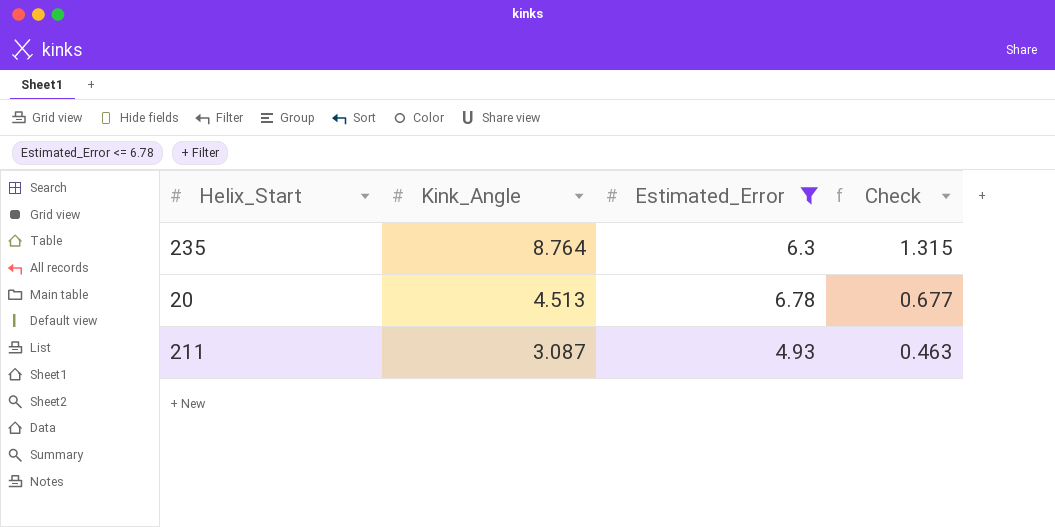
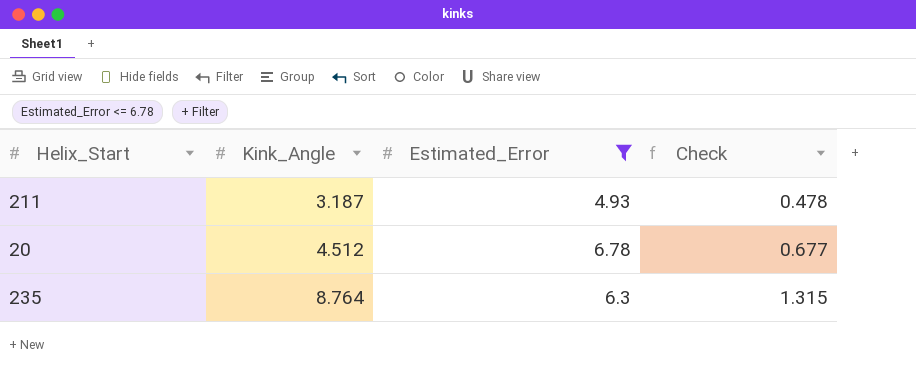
row order: Kink_Angle descending -> Kink_Angle ascending
211 | Kink_Angle: 3.087 -> 3.187
211 | Check: 0.463 -> 0.478
20 | Kink_Angle: 4.513 -> 4.512

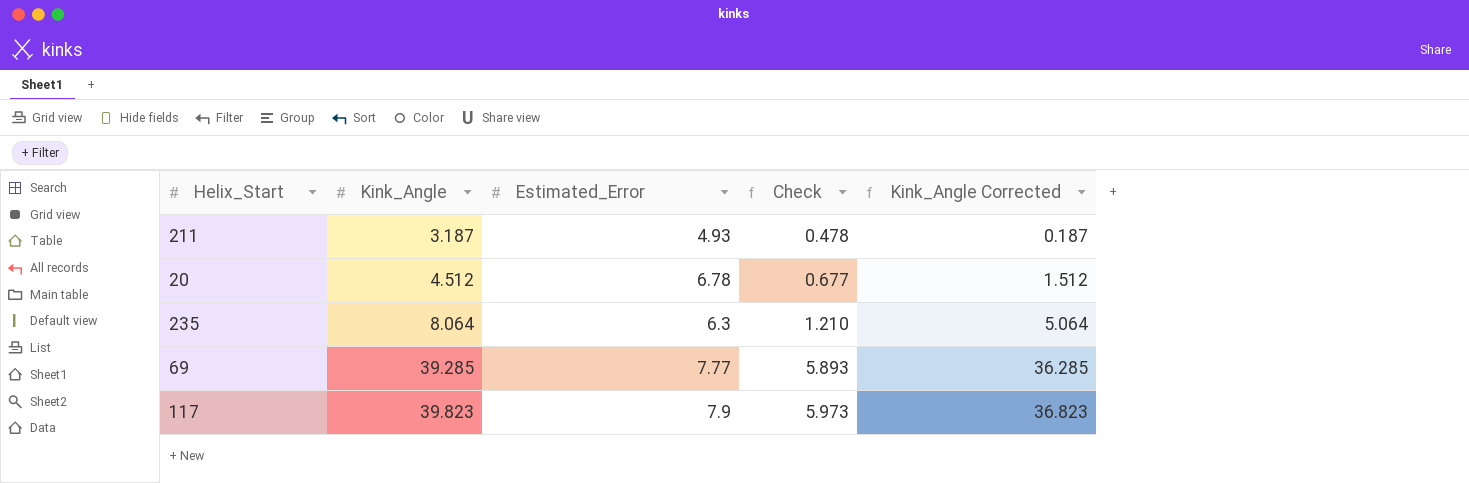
filter: Estimated_Error <= 6.78 -> none
column Kink_Angle Corrected | formula: none -> [Kink_Angle] - 3
235 | Kink_Angle: 8.764 -> 8.064
235 | Check: 1.315 -> 1.210

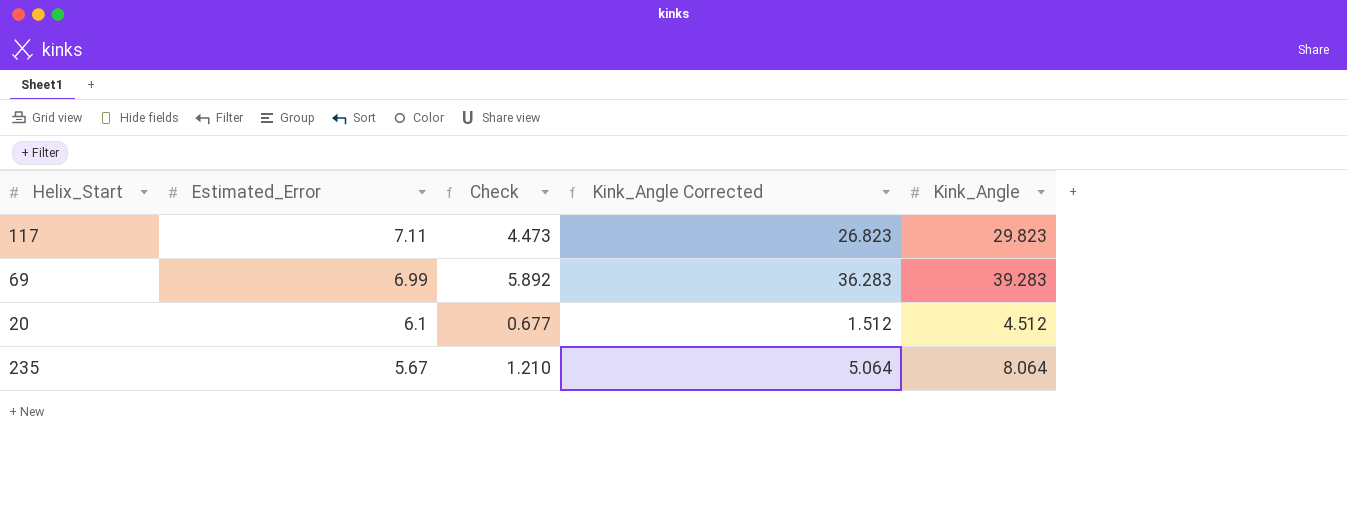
row order: Kink_Angle ascending -> Estimated_Error descending
column Kink_Angle | position: 2 -> 5
row 211: 3.187 | 4.93 | 0.478 | 0.187 -> none
117 | Estimated_Error: 7.9 -> 7.11
117 | Check: 5.973 -> 4.473
117 | Kink_Angle Corrected: 36.823 -> 26.823
117 | Kink_Angle: 39.823 -> 29.823
69 | Estimated_Error: 7.77 -> 6.99
69 | Check: 5.893 -> 5.892
69 | Kink_Angle Corrected: 36.285 -> 36.283
69 | Kink_Angle: 39.285 -> 39.283
20 | Estimated_Error: 6.78 -> 6.1
235 | Estimated_Error: 6.3 -> 5.67

